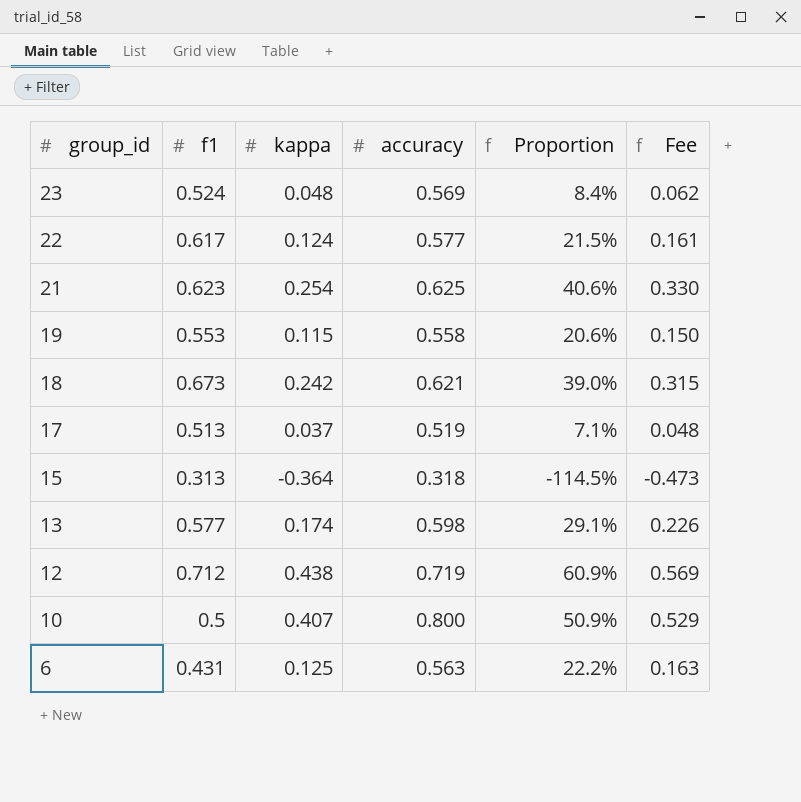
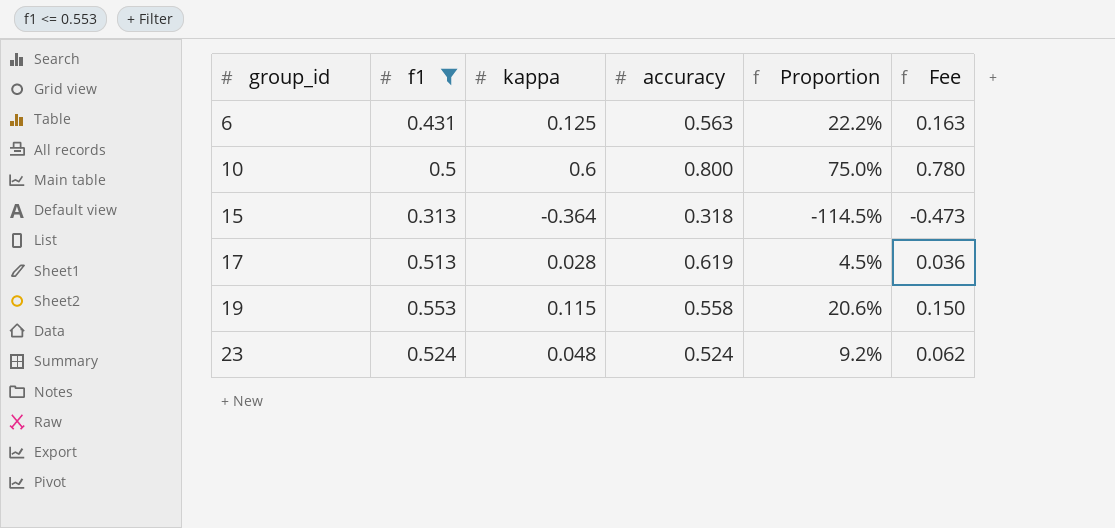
filter: none -> f1 <= 0.553
row order: group_id descending -> group_id ascending
10 | kappa: 0.407 -> 0.6
10 | Proportion: 50.9% -> 75.0%
10 | Fee: 0.529 -> 0.780
17 | kappa: 0.037 -> 0.028
17 | accuracy: 0.519 -> 0.619
17 | Proportion: 7.1% -> 4.5%
17 | Fee: 0.048 -> 0.036
23 | accuracy: 0.569 -> 0.524
23 | Proportion: 8.4% -> 9.2%

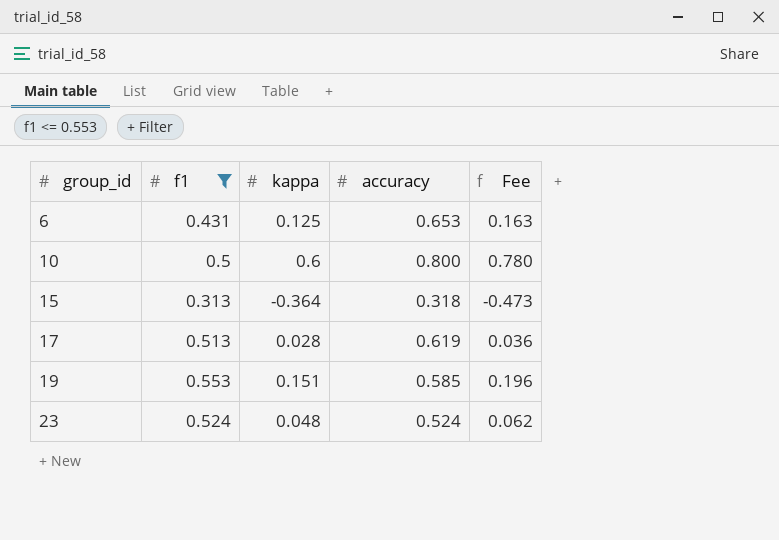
column Proportion | formula: [kappa] / [accuracy] -> none
6 | accuracy: 0.563 -> 0.653
19 | kappa: 0.115 -> 0.151
19 | accuracy: 0.558 -> 0.585
19 | Fee: 0.150 -> 0.196

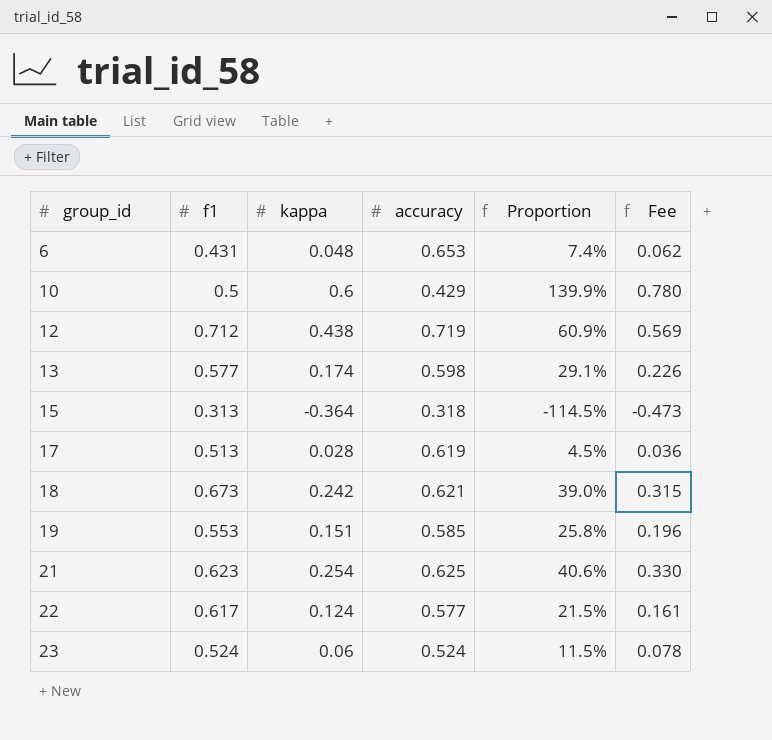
filter: f1 <= 0.553 -> none
column Proportion | formula: none -> [kappa] / [accuracy]
6 | kappa: 0.125 -> 0.048
6 | Fee: 0.163 -> 0.062
10 | accuracy: 0.800 -> 0.429
23 | kappa: 0.048 -> 0.06
23 | Fee: 0.062 -> 0.078

